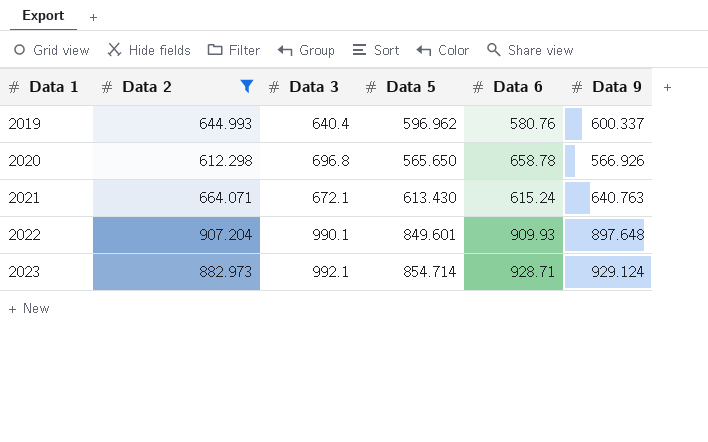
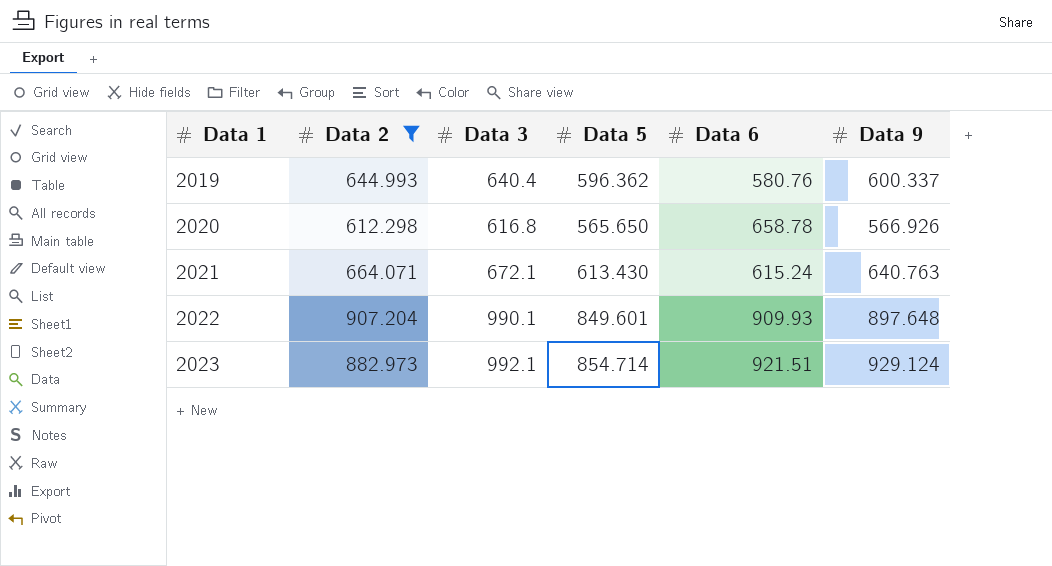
2019 | Data 5: 596.962 -> 596.362
2020 | Data 3: 696.8 -> 616.8
2023 | Data 6: 928.71 -> 921.51

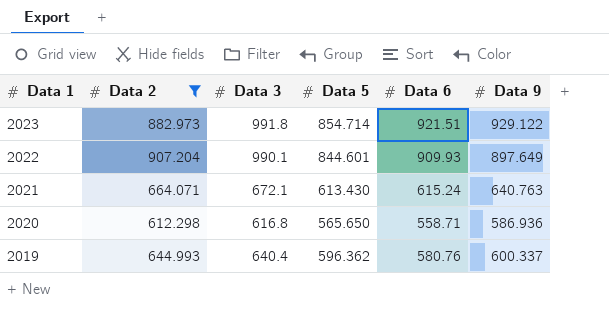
row order: Data 1 ascending -> Data 1 descending
2023 | Data 3: 992.1 -> 991.8
2023 | Data 9: 929.124 -> 929.122
2022 | Data 5: 849.601 -> 844.601
2022 | Data 9: 897.648 -> 897.649
2020 | Data 6: 658.78 -> 558.71
2020 | Data 9: 566.926 -> 586.936

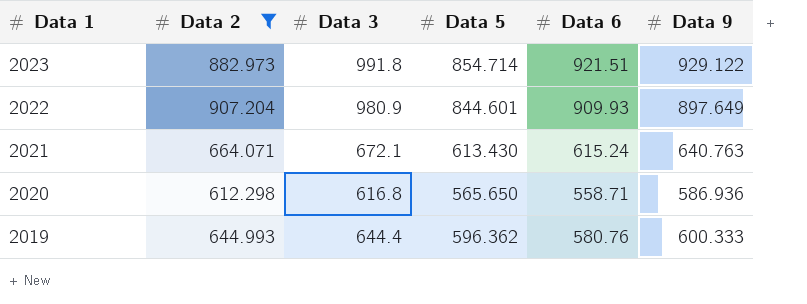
2022 | Data 3: 990.1 -> 980.9
2019 | Data 3: 640.4 -> 644.4
2019 | Data 9: 600.337 -> 600.333

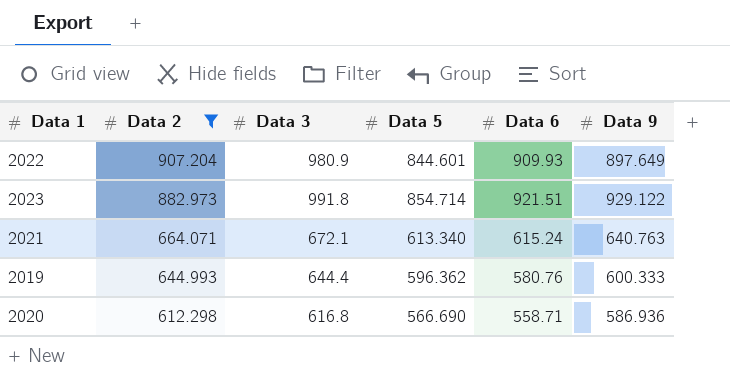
row order: Data 1 descending -> Data 2 descending
2021 | Data 5: 613.430 -> 613.340
2020 | Data 5: 565.650 -> 566.690

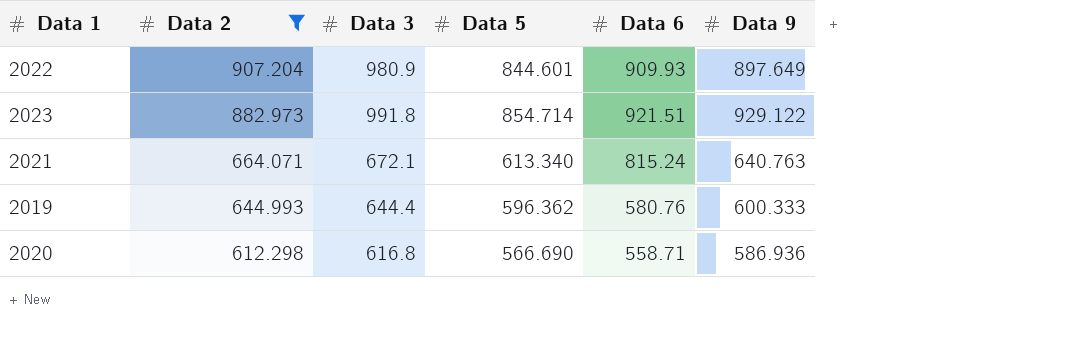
2021 | Data 6: 615.24 -> 815.24

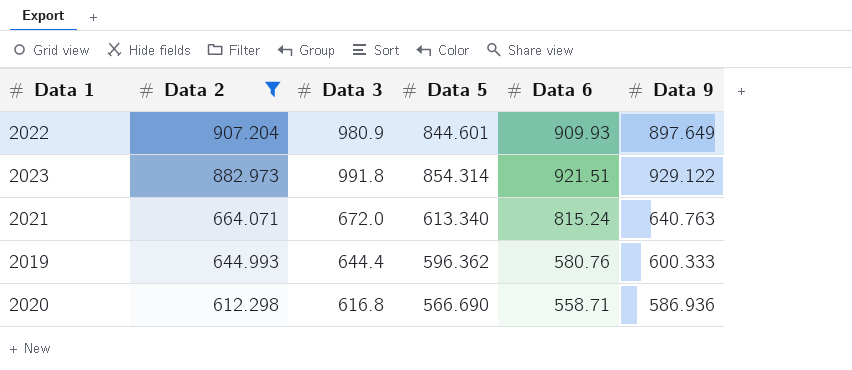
2023 | Data 5: 854.714 -> 854.314
2021 | Data 3: 672.1 -> 672.0

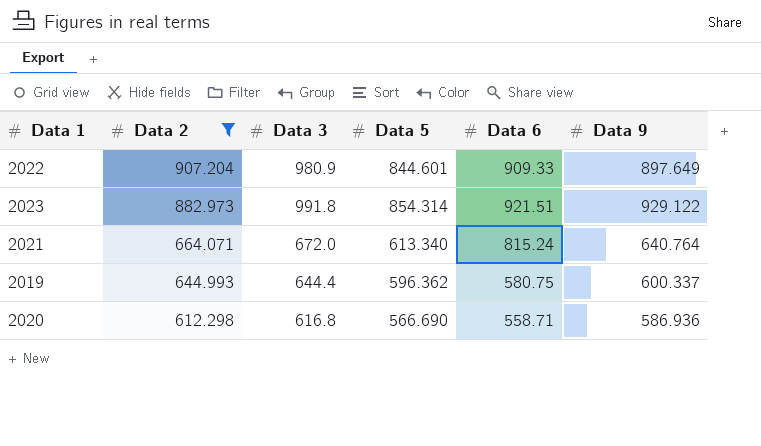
2022 | Data 6: 909.93 -> 909.33
2021 | Data 9: 640.763 -> 640.764
2019 | Data 6: 580.76 -> 580.75
2019 | Data 9: 600.333 -> 600.337

